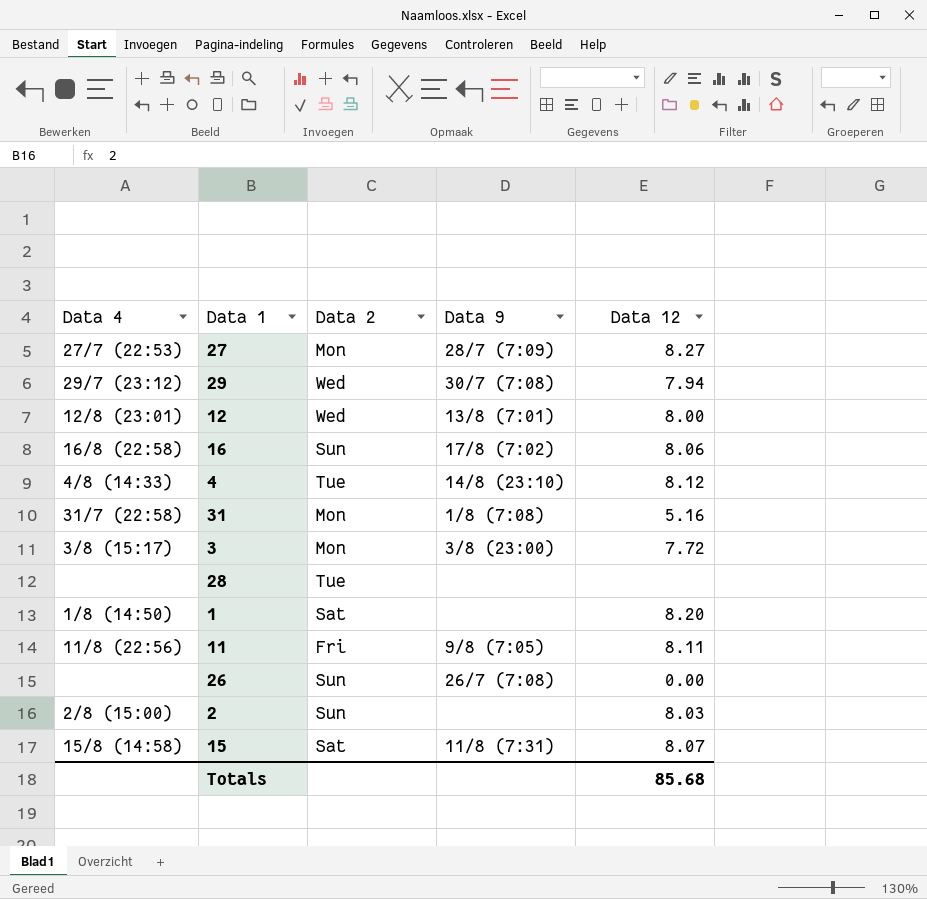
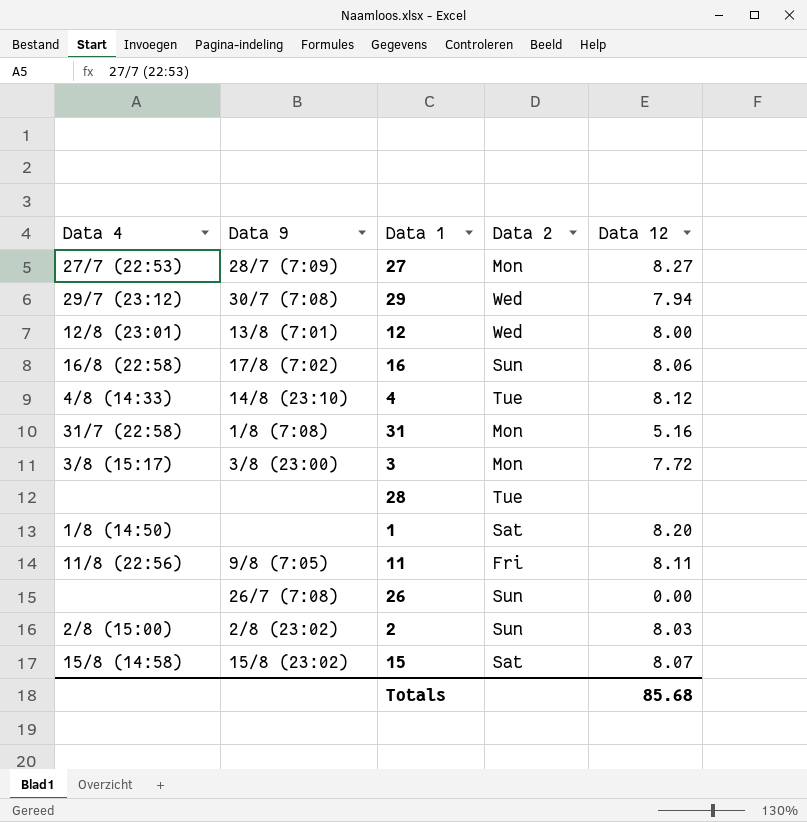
column Data 9 | position: 4 -> 2
2 | Data 9: none -> 2/8 (23:02)
15 | Data 9: 11/8 (7:31) -> 15/8 (23:02)

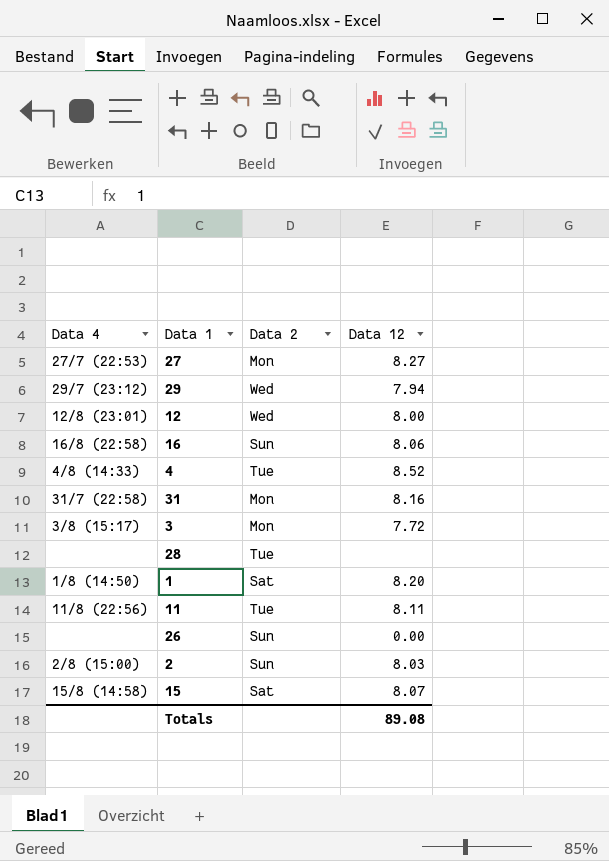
column Data 9 | position: 2 -> none
4 | Data 12: 8.12 -> 8.52
31 | Data 12: 5.16 -> 8.16
11 | Data 2: Fri -> Tue
Totals | Data 12: 85.68 -> 89.08

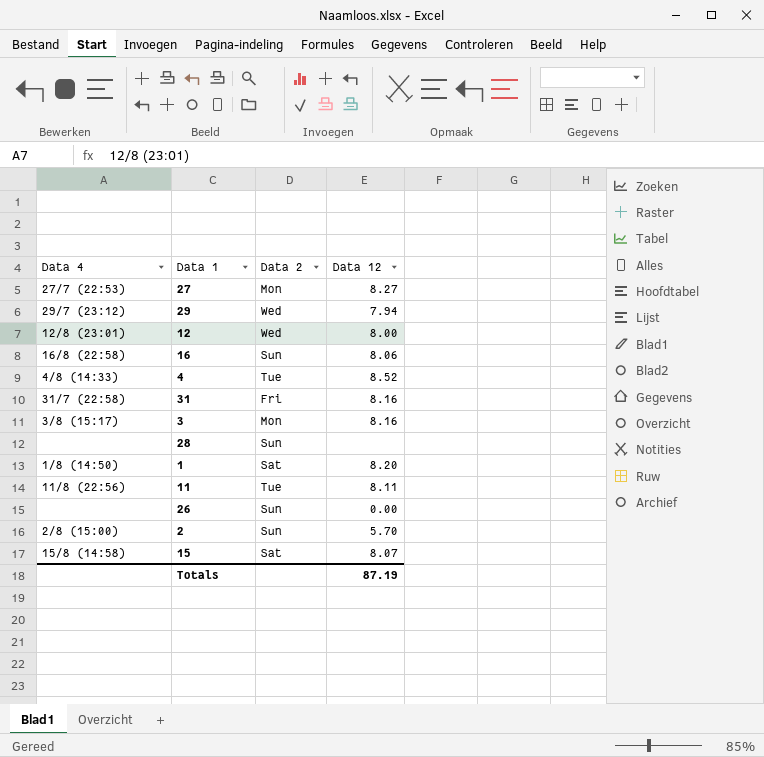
31 | Data 2: Mon -> Fri
3 | Data 12: 7.72 -> 8.16
28 | Data 2: Tue -> Sun
2 | Data 12: 8.03 -> 5.70
Totals | Data 12: 89.08 -> 87.19

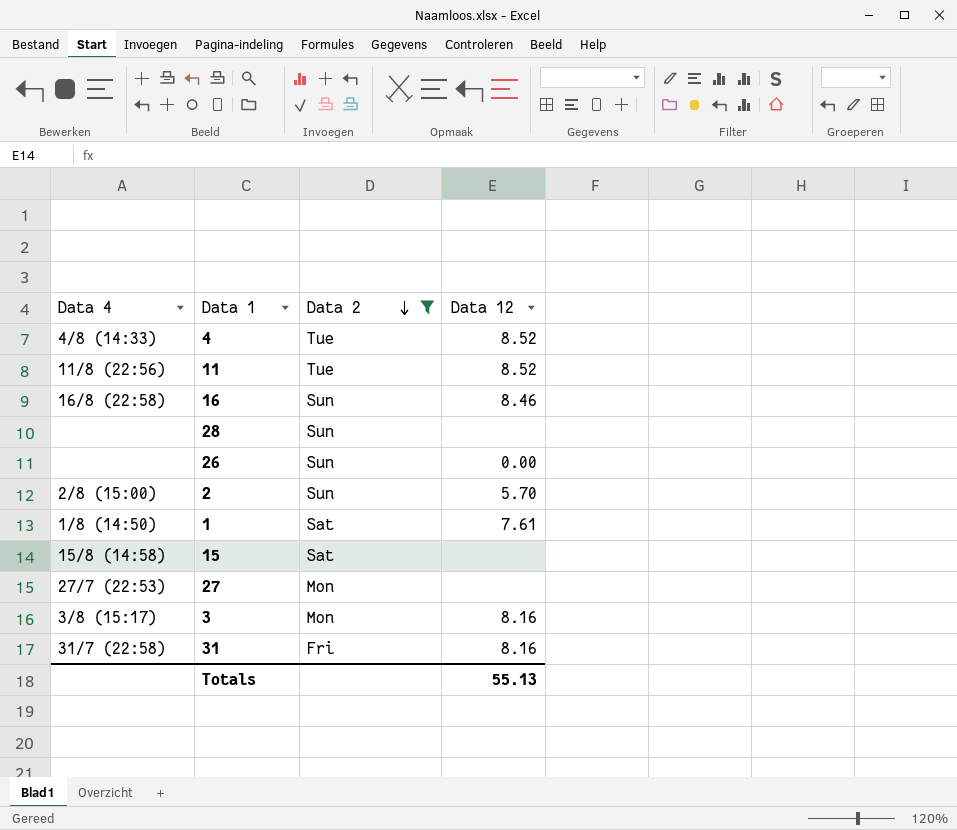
filter: none -> Data 2 != Wed
row order: none -> Data 2 descending
11 | Data 12: 8.11 -> 8.52
16 | Data 12: 8.06 -> 8.46
1 | Data 12: 8.20 -> 7.61
15 | Data 12: 8.07 -> none
27 | Data 12: 8.27 -> none
Totals | Data 12: 87.19 -> 55.13

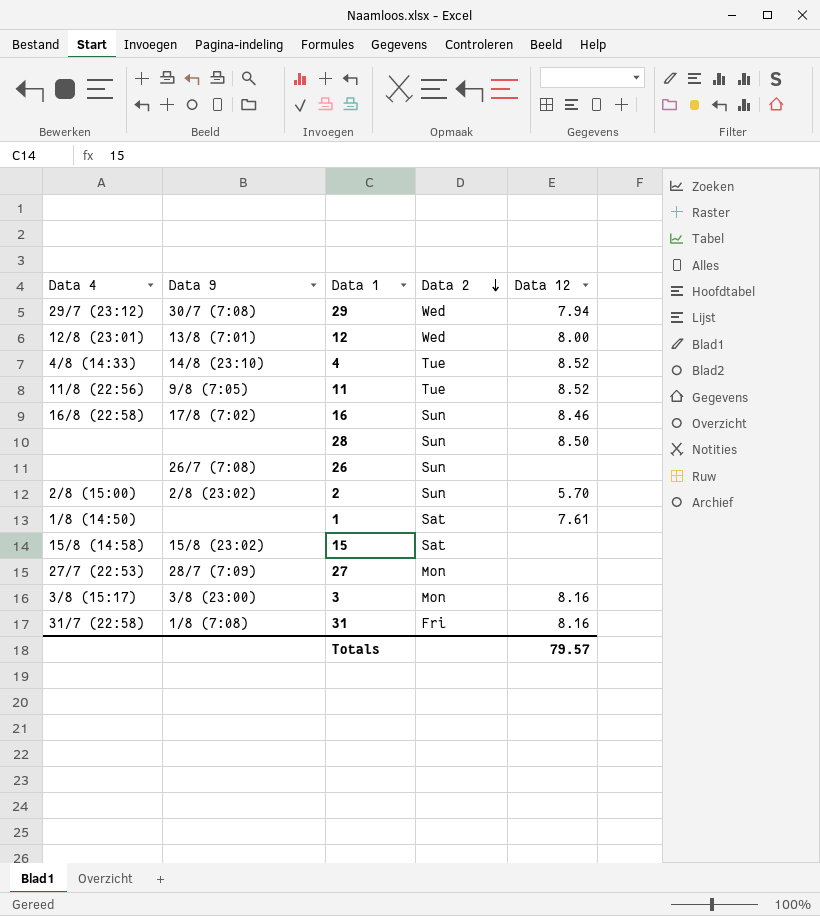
filter: Data 2 != Wed -> none
column Data 9 | position: none -> 2
28 | Data 12: none -> 8.50
26 | Data 12: 0.00 -> none
Totals | Data 12: 55.13 -> 79.57

